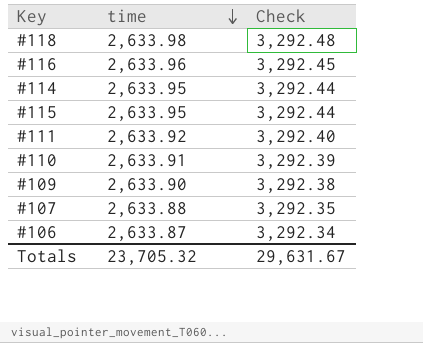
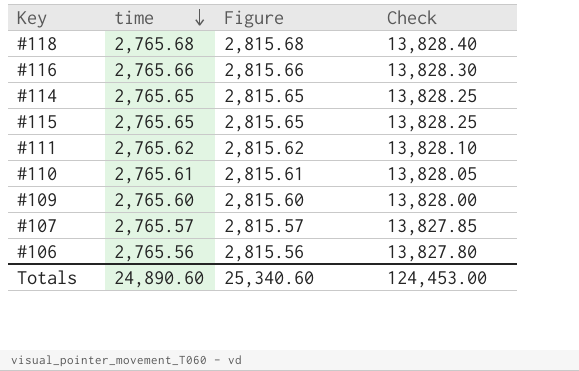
column Figure | formula: none -> [time] + 50
column Check | formula: [time] * 1.25 -> [time] * 5
#118 | time: 2,633.98 -> 2,765.68
#116 | time: 2,633.96 -> 2,765.66
#114 | time: 2,633.95 -> 2,765.65
#115 | time: 2,633.95 -> 2,765.65
#111 | time: 2,633.92 -> 2,765.62
#110 | time: 2,633.91 -> 2,765.61
#109 | time: 2,633.90 -> 2,765.60
#107 | time: 2,633.88 -> 2,765.57
#106 | time: 2,633.87 -> 2,765.56
Totals | time: 23,705.32 -> 24,890.60
Totals | Check: 29,631.67 -> 124,453.00

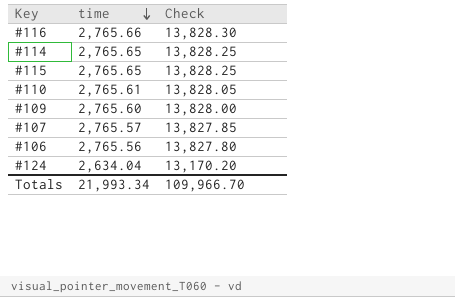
column Figure | formula: [time] + 50 -> none
row #118: 2,765.68 | 2,815.68 | 13,828.40 -> none
row #111: 2,765.62 | 2,815.62 | 13,828.10 -> none
row #124: none -> 2,634.04 | 13,170.20
Totals | time: 24,890.60 -> 21,993.34
Totals | Check: 124,453.00 -> 109,966.70

